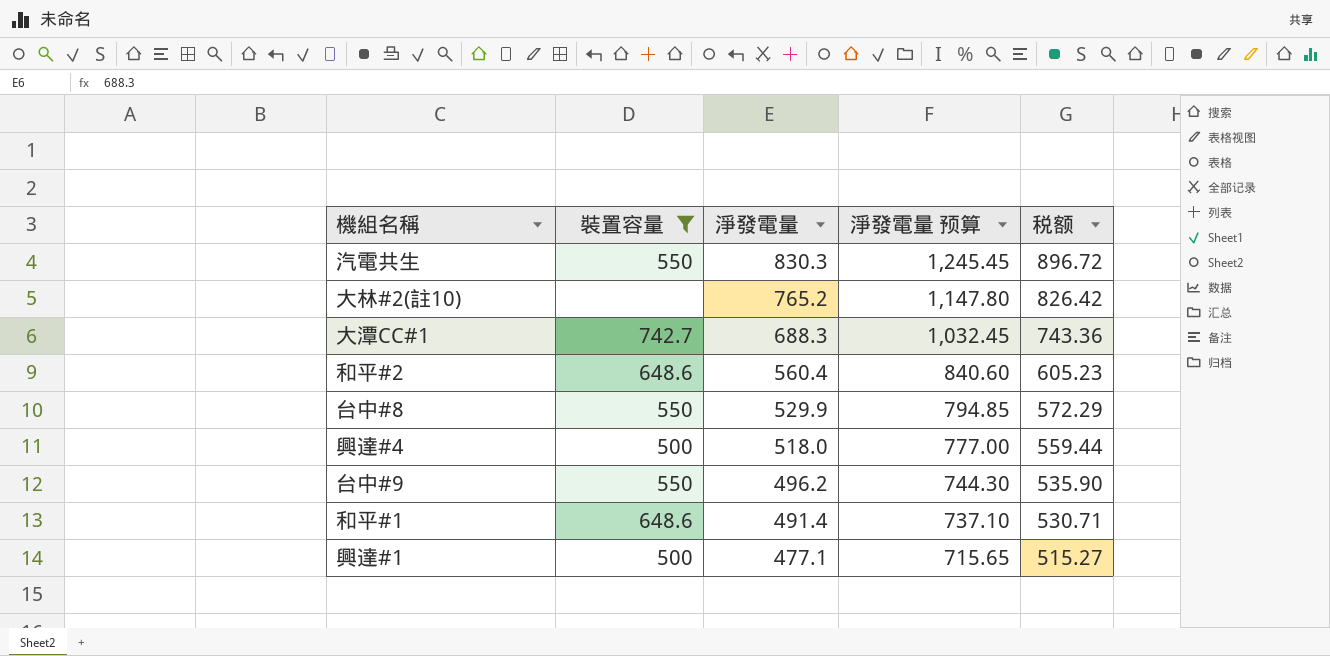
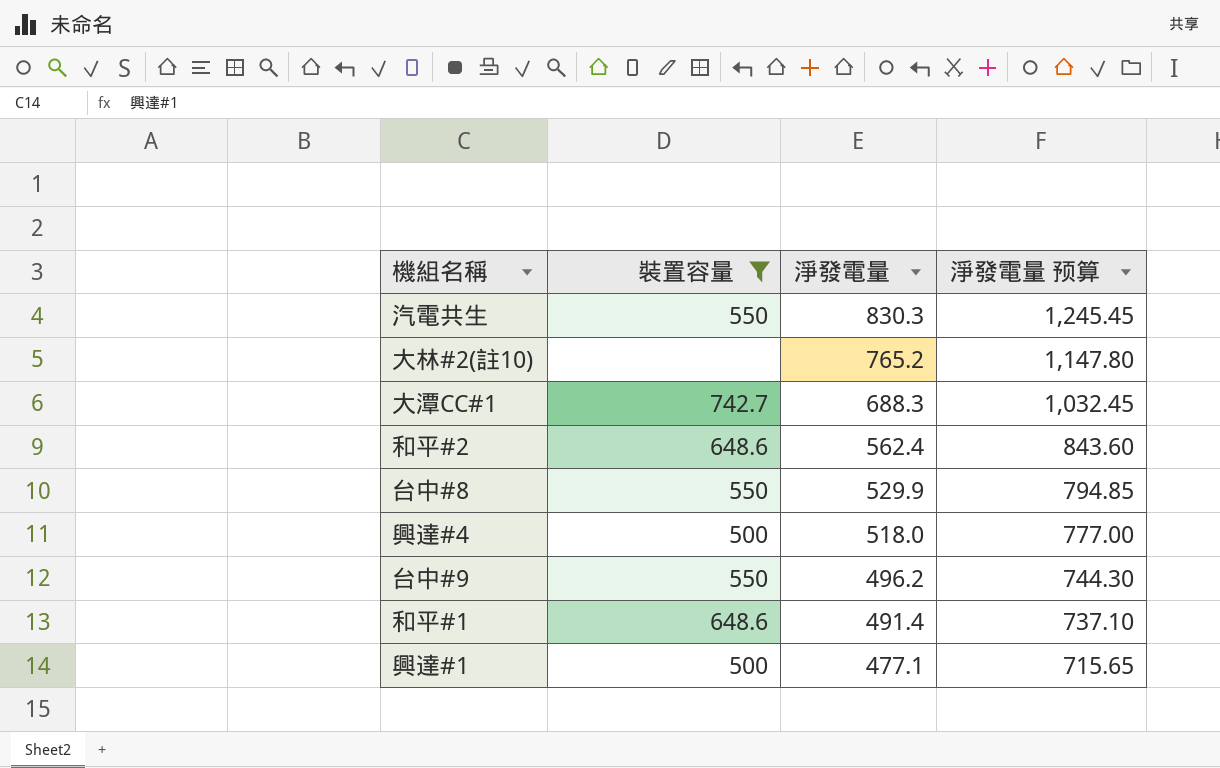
column 税额 | formula: [淨發電量] * 1.08 -> none
和平#2 | 淨發電量: 560.4 -> 562.4
和平#2 | 淨發電量 预算: 840.60 -> 843.60

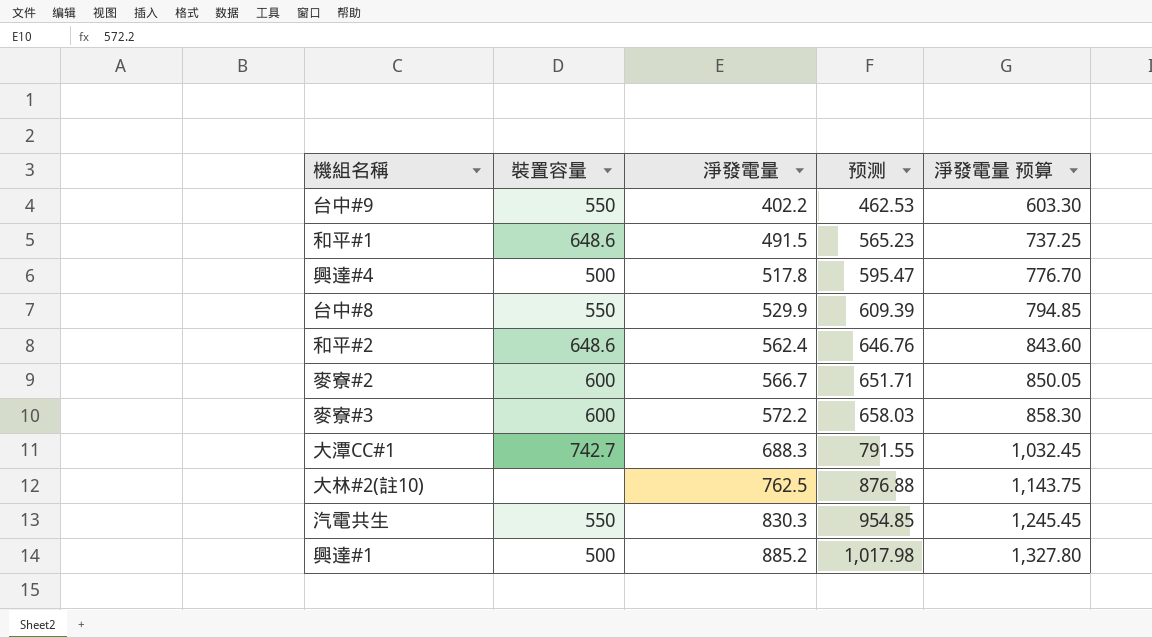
filter: 裝置容量 != 600 -> none
row order: 淨發電量 descending -> 淨發電量 ascending
column 预测 | formula: none -> [淨發電量] * 1.15
台中#9 | 淨發電量: 496.2 -> 402.2
台中#9 | 淨發電量 预算: 744.30 -> 603.30
和平#1 | 淨發電量: 491.4 -> 491.5
和平#1 | 淨發電量 预算: 737.10 -> 737.25
興達#4 | 淨發電量: 518.0 -> 517.8
興達#4 | 淨發電量 预算: 777.00 -> 776.70
大林#2(註10) | 淨發電量: 765.2 -> 762.5
大林#2(註10) | 淨發電量 预算: 1,147.80 -> 1,143.75
興達#1 | 淨發電量: 477.1 -> 885.2
興達#1 | 淨發電量 预算: 715.65 -> 1,327.80

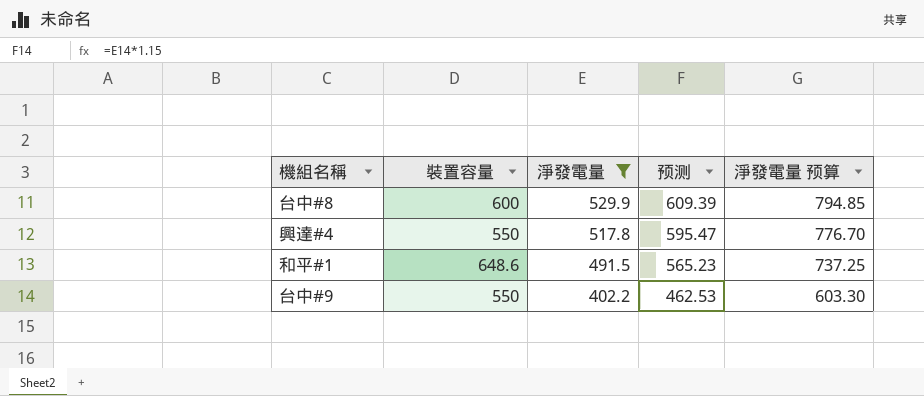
filter: none -> 淨發電量 <= 529.9
row order: 淨發電量 ascending -> 淨發電量 descending
台中#8 | 裝置容量: 550 -> 600
興達#4 | 裝置容量: 500 -> 550

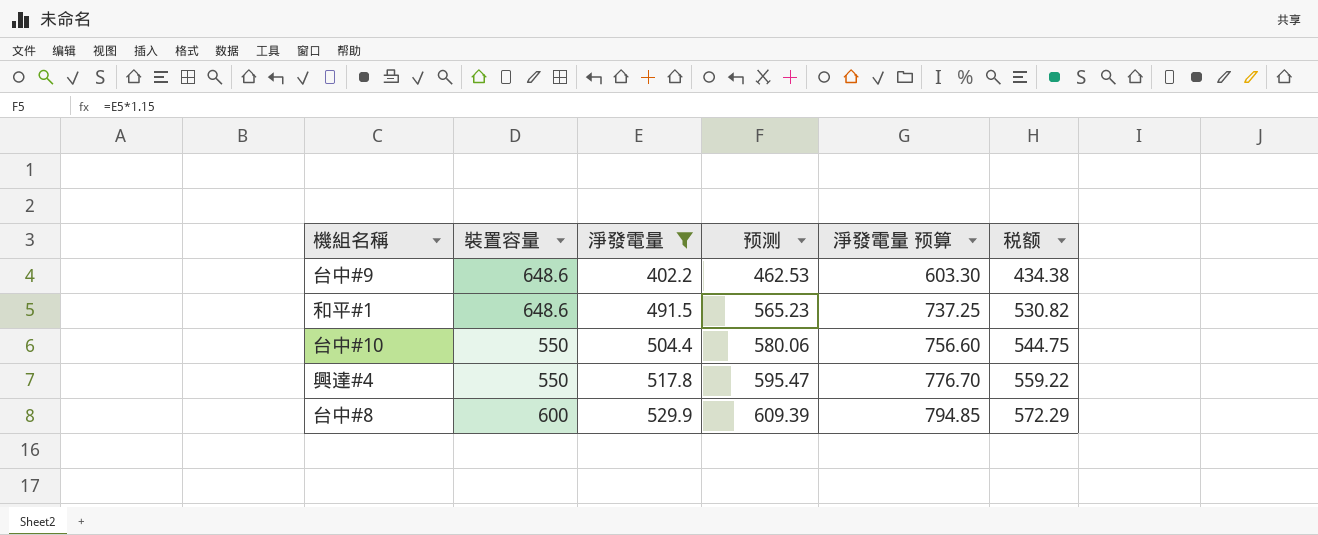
row order: 淨發電量 descending -> 淨發電量 ascending
column 税额 | formula: none -> [淨發電量] * 1.08
台中#9 | 裝置容量: 550 -> 648.6
row 台中#10: none -> 550 | 504.4 | 580.06 | 756.60 | 544.75

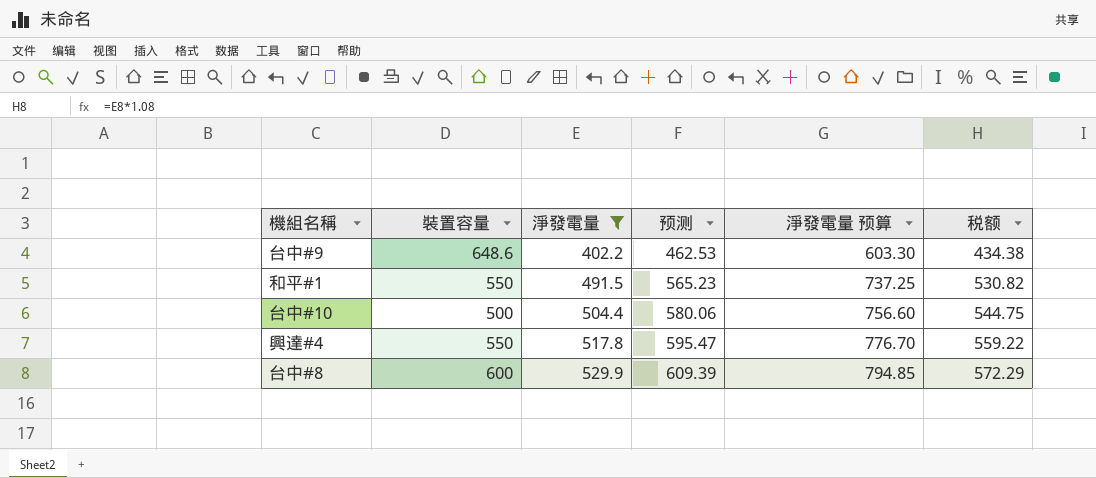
和平#1 | 裝置容量: 648.6 -> 550
台中#10 | 裝置容量: 550 -> 500

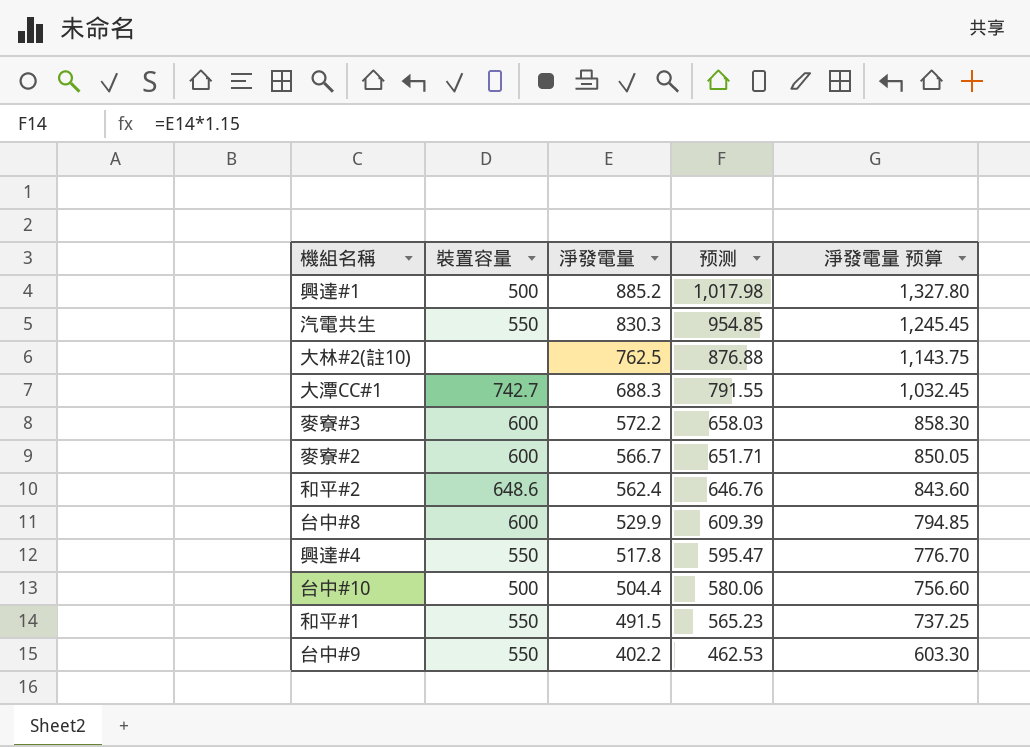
filter: 淨發電量 <= 529.9 -> none
row order: 淨發電量 ascending -> 淨發電量 descending
column 税额 | formula: [淨發電量] * 1.08 -> none
台中#9 | 裝置容量: 648.6 -> 550

